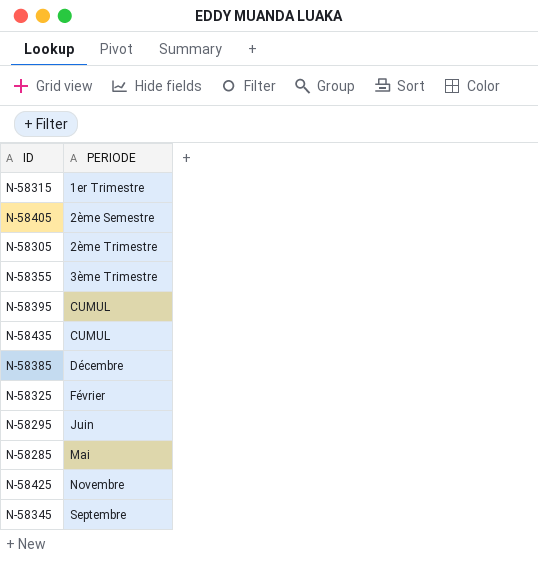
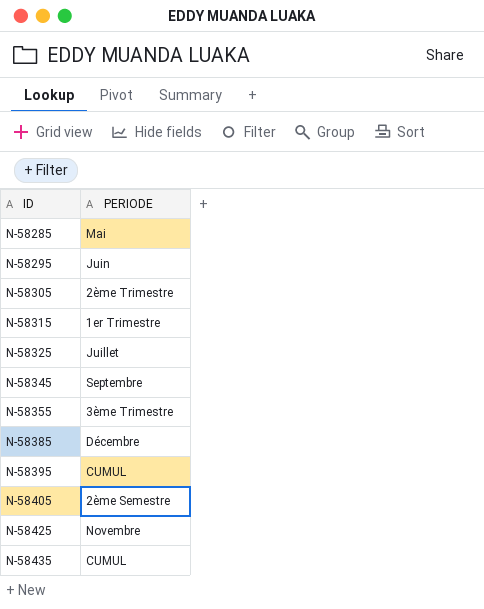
row order: PERIODE ascending -> ID ascending
N-58325 | PERIODE: Février -> Juillet

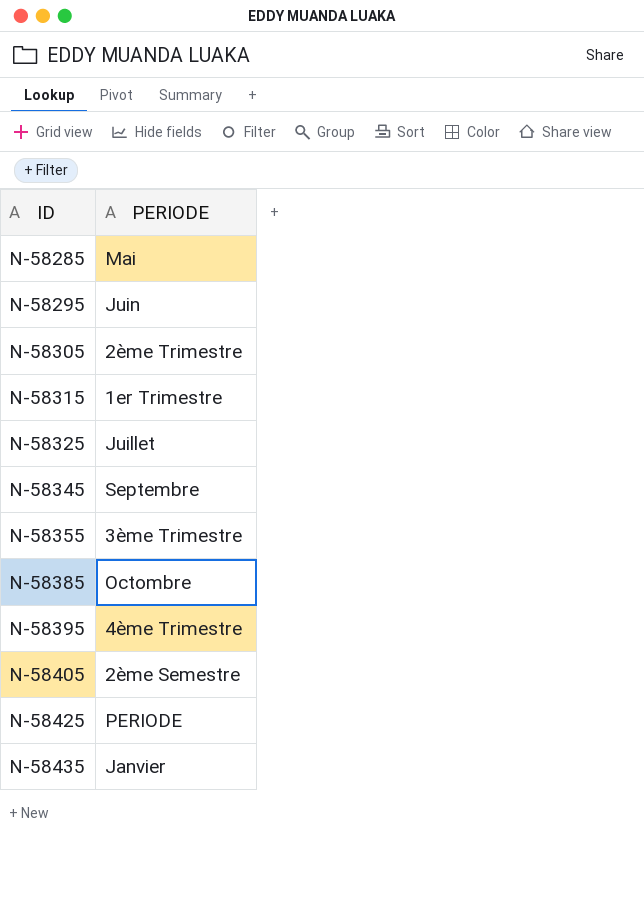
N-58385 | PERIODE: Décembre -> Octombre
N-58395 | PERIODE: CUMUL -> 4ème Trimestre
N-58425 | PERIODE: Novembre -> PERIODE
N-58435 | PERIODE: CUMUL -> Janvier

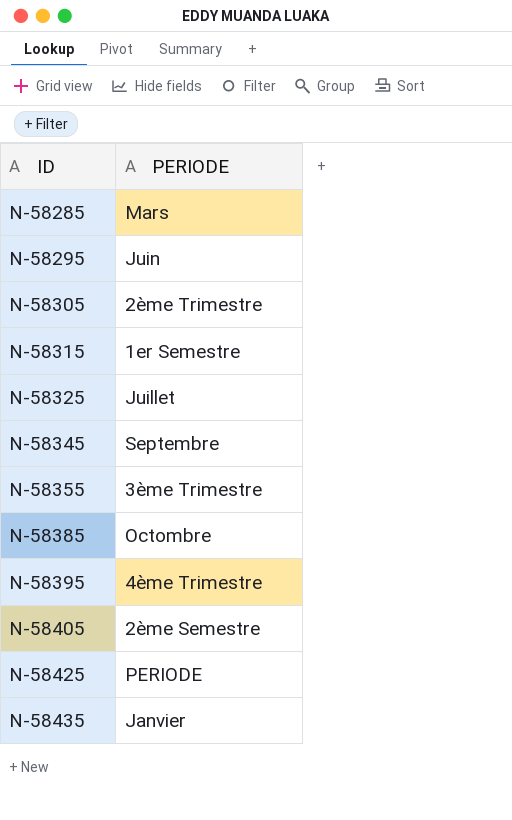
N-58285 | PERIODE: Mai -> Mars
N-58315 | PERIODE: 1er Trimestre -> 1er Semestre

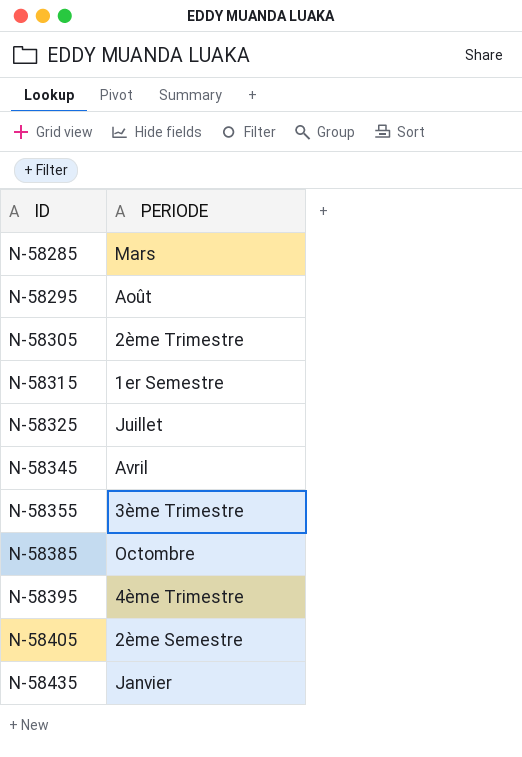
row N-58425: PERIODE -> none
N-58295 | PERIODE: Juin -> Août
N-58345 | PERIODE: Septembre -> Avril

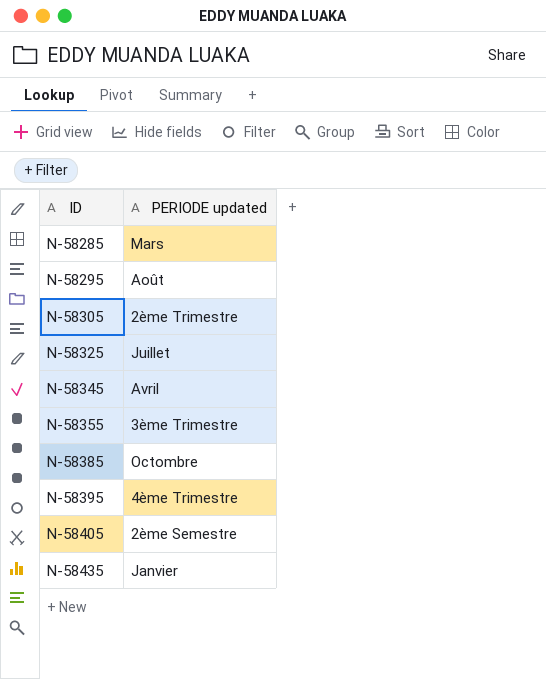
column name: PERIODE -> PERIODE updated
row N-58315: 1er Semestre -> none

